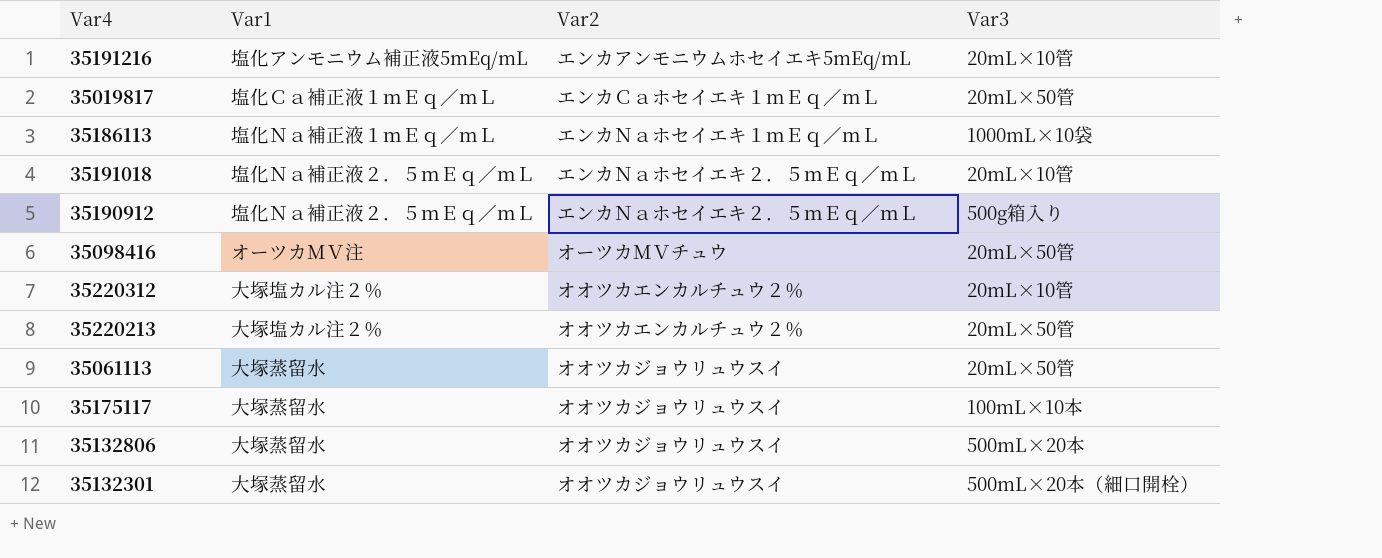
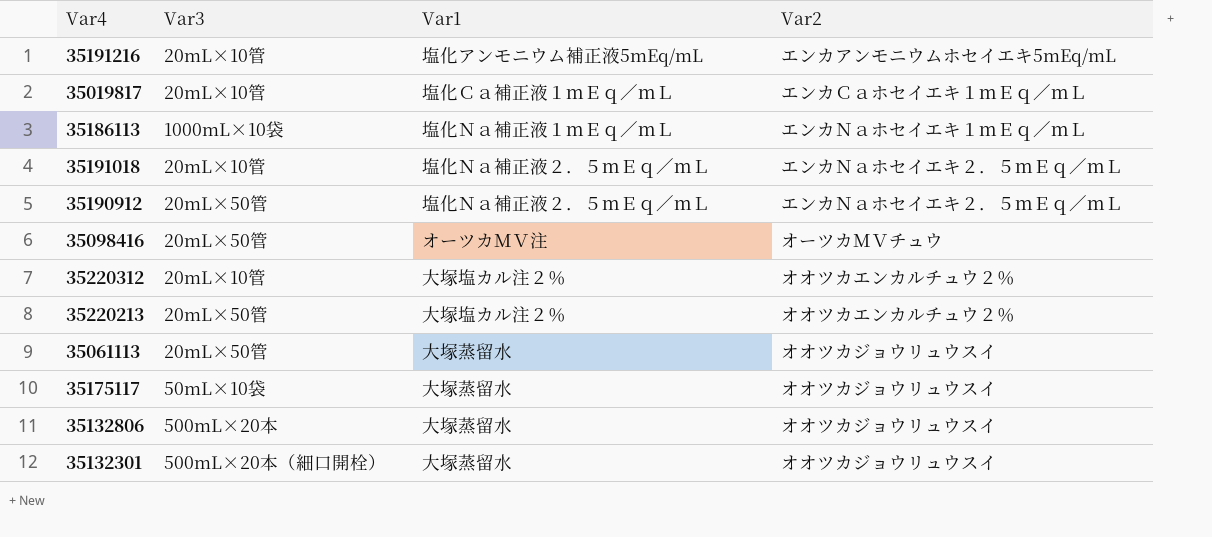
column Var3 | position: 4 -> 2
35019817 | Var3: 20mL×50管 -> 20mL×10管
35190912 | Var3: 500g箱入り -> 20mL×50管
35175117 | Var3: 100mL×10本 -> 50mL×10袋

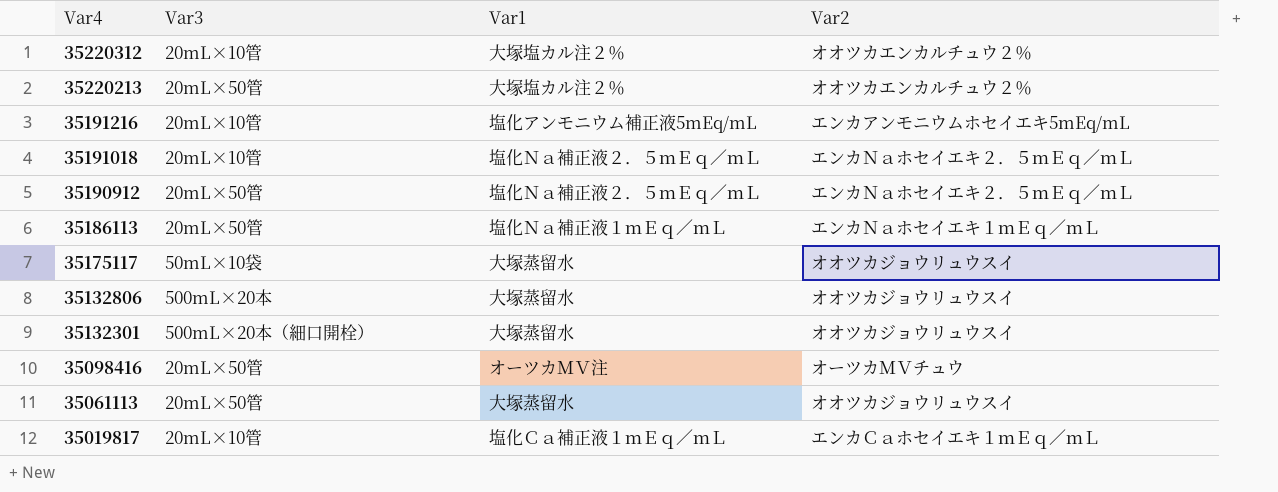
row order: none -> Var4 descending
35186113 | Var3: 1000mL×10袋 -> 20mL×50管

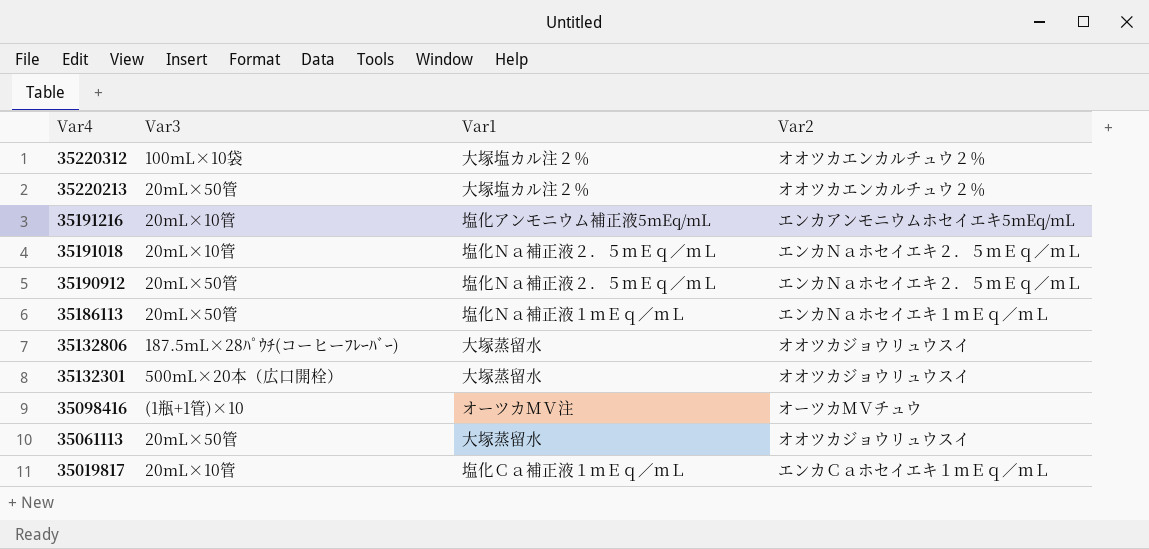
row 35175117: 50mL×10袋 | 大塚蒸留水 | オオツカジョウリュウスイ -> none
35220312 | Var3: 20mL×10管 -> 100mL×10袋
35132806 | Var3: 500mL×20本 -> 187.5mL×28ﾊﾟｳﾁ(コーヒーﾌﾚｰﾊﾞｰ)
35132301 | Var3: 500mL×20本（細口開栓） -> 500mL×20本（広口開栓）
35098416 | Var3: 20mL×50管 -> (1瓶+1管)×10

